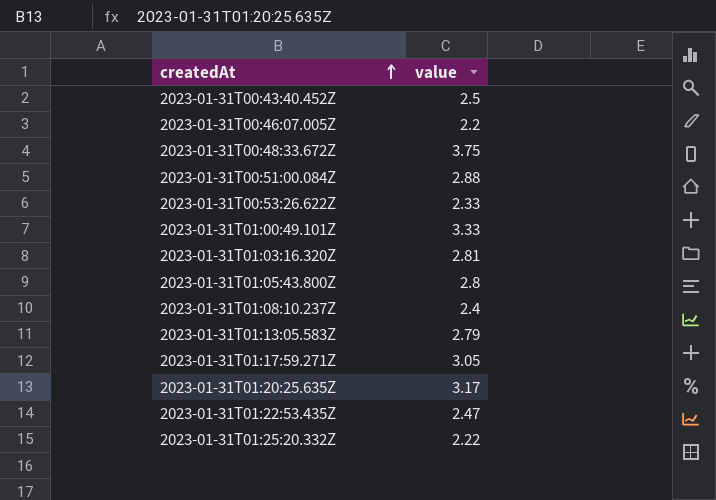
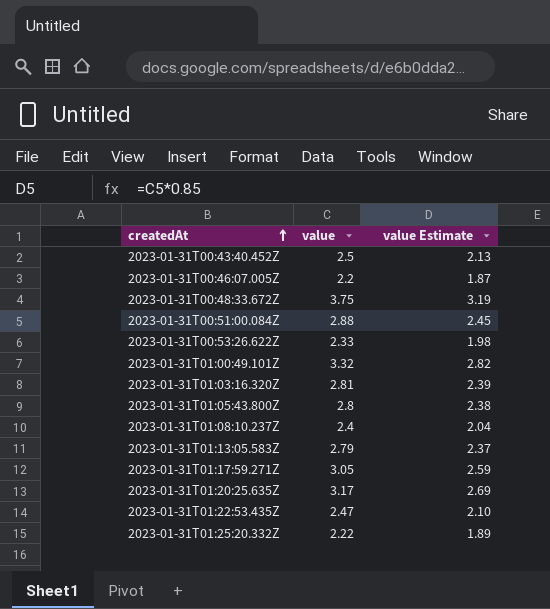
column value Estimate | formula: none -> [value] * 0.85
2023-01-31T01:00:49.101Z | value: 3.33 -> 3.32

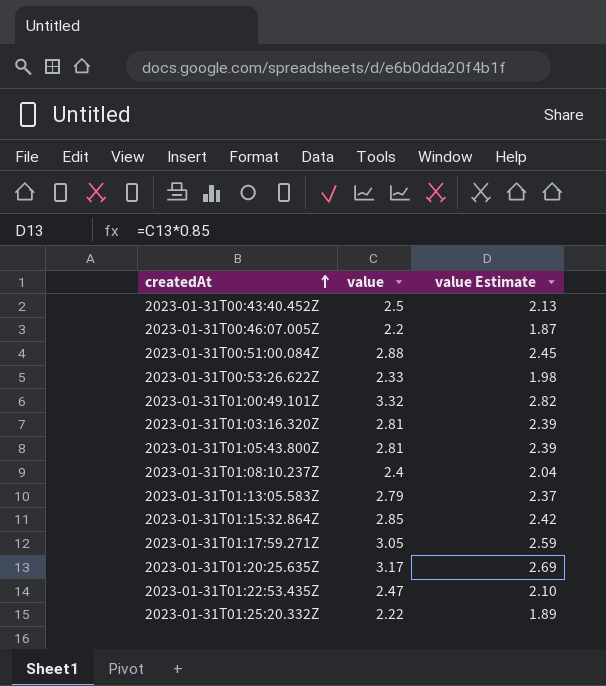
row 2023-01-31T00:48:33.672Z: 3.75 | 3.19 -> none
2023-01-31T01:05:43.800Z | value: 2.8 -> 2.81
2023-01-31T01:05:43.800Z | value Estimate: 2.38 -> 2.39
row 2023-01-31T01:15:32.864Z: none -> 2.85 | 2.42

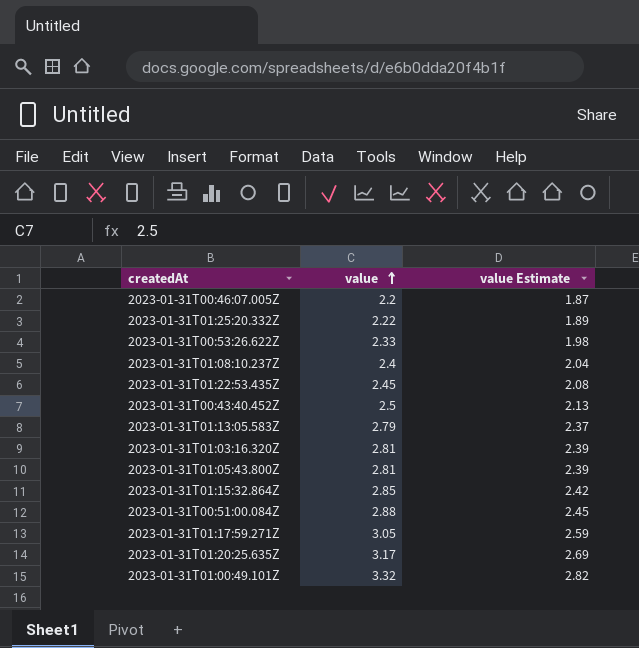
row order: createdAt ascending -> value ascending
2023-01-31T01:22:53.435Z | value: 2.47 -> 2.45
2023-01-31T01:22:53.435Z | value Estimate: 2.10 -> 2.08

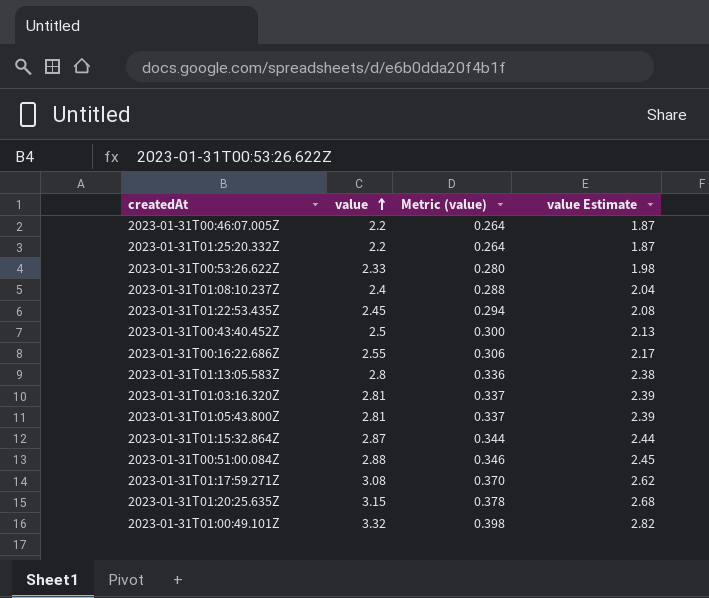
column Metric (value) | formula: none -> [value] * 0.12
2023-01-31T01:25:20.332Z | value: 2.22 -> 2.2
2023-01-31T01:25:20.332Z | value Estimate: 1.89 -> 1.87
row 2023-01-31T00:16:22.686Z: none -> 2.55 | 0.306 | 2.17
2023-01-31T01:13:05.583Z | value: 2.79 -> 2.8
2023-01-31T01:13:05.583Z | value Estimate: 2.37 -> 2.38
2023-01-31T01:15:32.864Z | value: 2.85 -> 2.87
2023-01-31T01:15:32.864Z | value Estimate: 2.42 -> 2.44
2023-01-31T01:17:59.271Z | value: 3.05 -> 3.08
2023-01-31T01:17:59.271Z | value Estimate: 2.59 -> 2.62
2023-01-31T01:20:25.635Z | value: 3.17 -> 3.15
2023-01-31T01:20:25.635Z | value Estimate: 2.69 -> 2.68

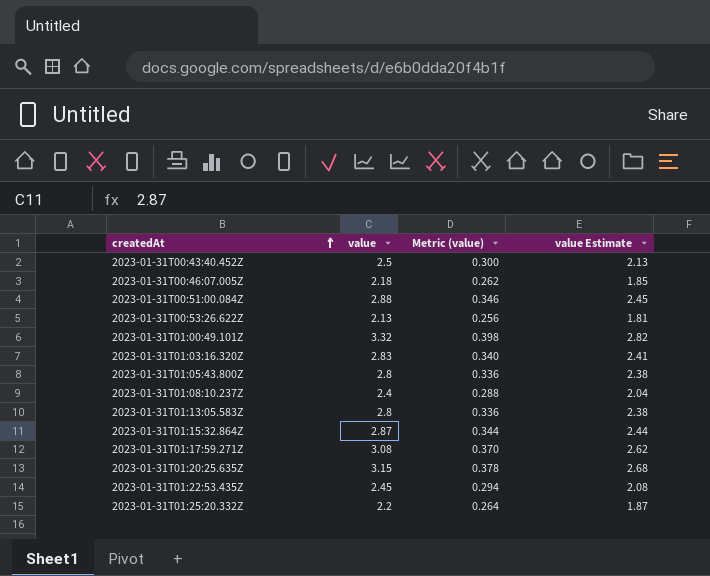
row order: value ascending -> createdAt ascending
row 2023-01-31T00:16:22.686Z: 2.55 | 0.306 | 2.17 -> none
2023-01-31T00:46:07.005Z | value: 2.2 -> 2.18
2023-01-31T00:46:07.005Z | Metric (value): 0.264 -> 0.262
2023-01-31T00:46:07.005Z | value Estimate: 1.87 -> 1.85
2023-01-31T00:53:26.622Z | value: 2.33 -> 2.13
2023-01-31T00:53:26.622Z | Metric (value): 0.280 -> 0.256
2023-01-31T00:53:26.622Z | value Estimate: 1.98 -> 1.81
2023-01-31T01:03:16.320Z | value: 2.81 -> 2.83
2023-01-31T01:03:16.320Z | Metric (value): 0.337 -> 0.340
2023-01-31T01:03:16.320Z | value Estimate: 2.39 -> 2.41
2023-01-31T01:05:43.800Z | value: 2.81 -> 2.8
2023-01-31T01:05:43.800Z | Metric (value): 0.337 -> 0.336
2023-01-31T01:05:43.800Z | value Estimate: 2.39 -> 2.38

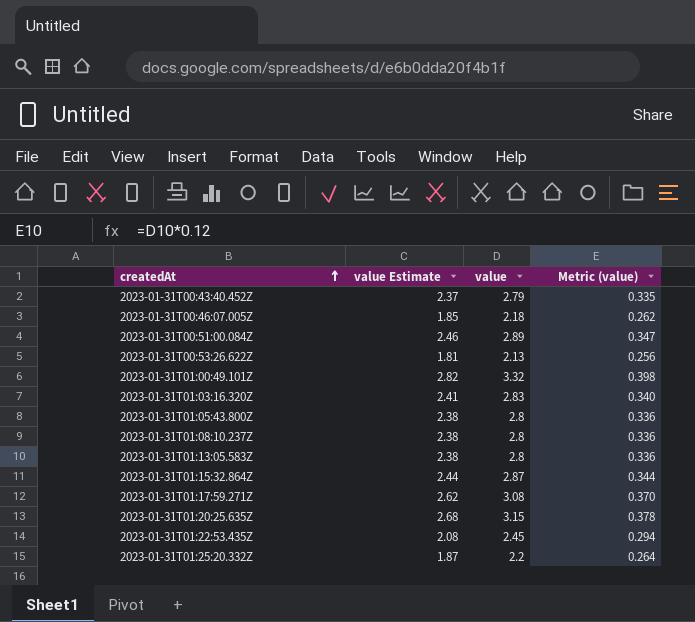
column value Estimate | position: 4 -> 2
2023-01-31T00:43:40.452Z | value Estimate: 2.13 -> 2.37
2023-01-31T00:43:40.452Z | value: 2.5 -> 2.79
2023-01-31T00:43:40.452Z | Metric (value): 0.300 -> 0.335
2023-01-31T00:51:00.084Z | value Estimate: 2.45 -> 2.46
2023-01-31T00:51:00.084Z | value: 2.88 -> 2.89
2023-01-31T00:51:00.084Z | Metric (value): 0.346 -> 0.347
2023-01-31T01:08:10.237Z | value Estimate: 2.04 -> 2.38
2023-01-31T01:08:10.237Z | value: 2.4 -> 2.8
2023-01-31T01:08:10.237Z | Metric (value): 0.288 -> 0.336

